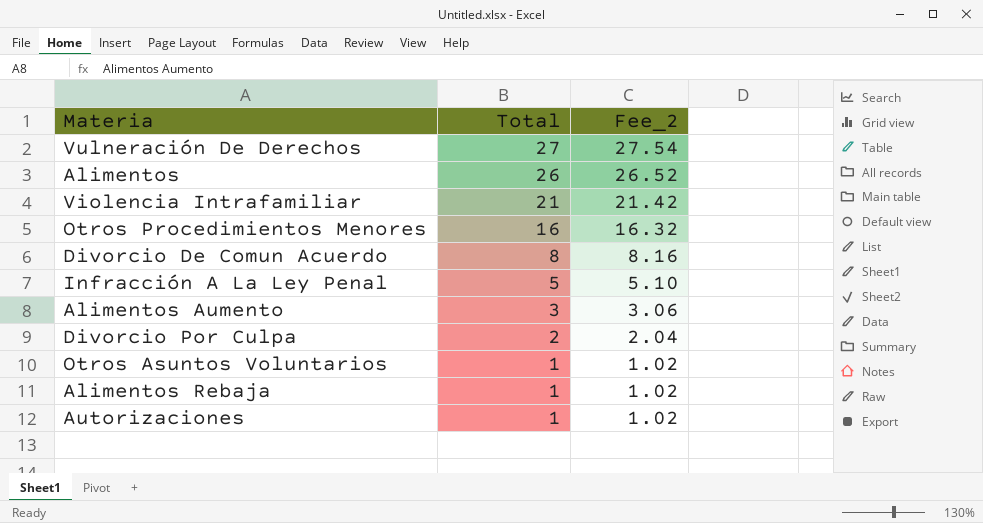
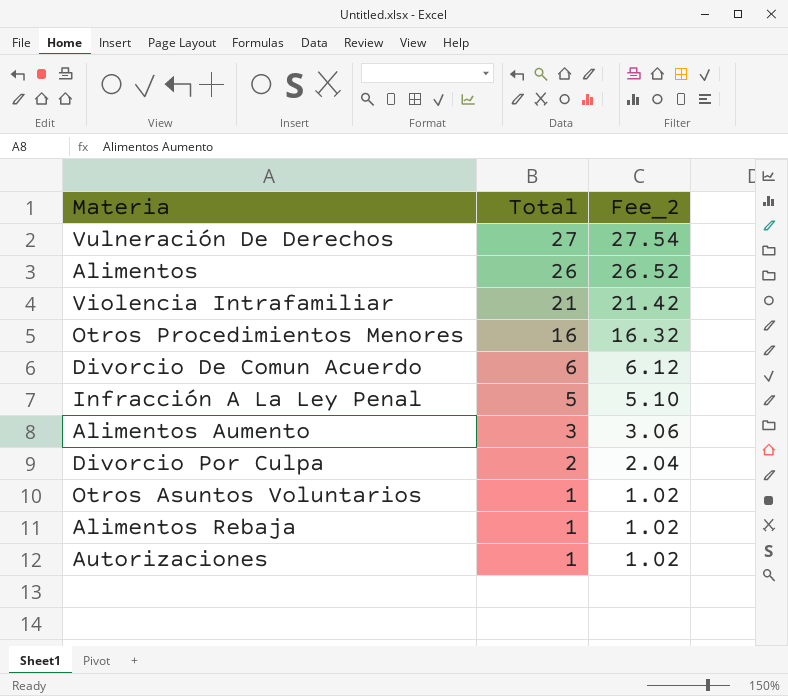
Divorcio De Comun Acuerdo | Total: 8 -> 6
Divorcio De Comun Acuerdo | Fee_2: 8.16 -> 6.12

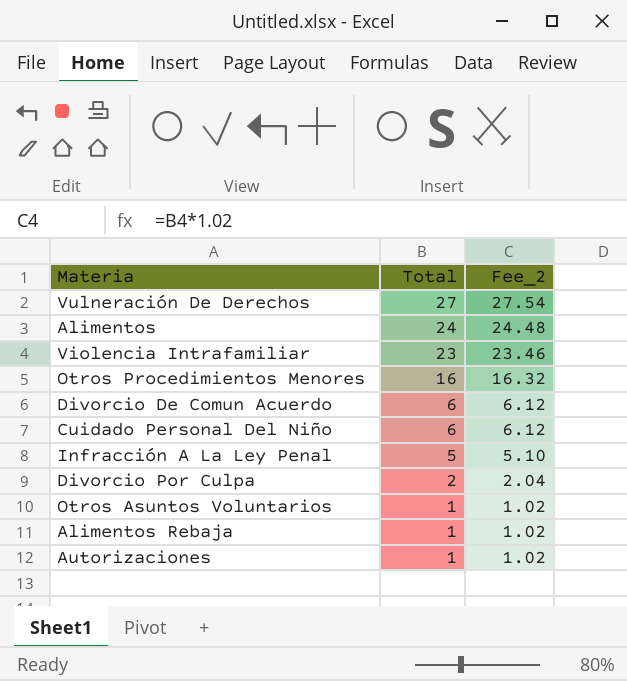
row Alimentos Aumento: 3 | 3.06 -> none
Alimentos | Total: 26 -> 24
Alimentos | Fee_2: 26.52 -> 24.48
Violencia Intrafamiliar | Total: 21 -> 23
Violencia Intrafamiliar | Fee_2: 21.42 -> 23.46
row Cuidado Personal Del Niño: none -> 6 | 6.12

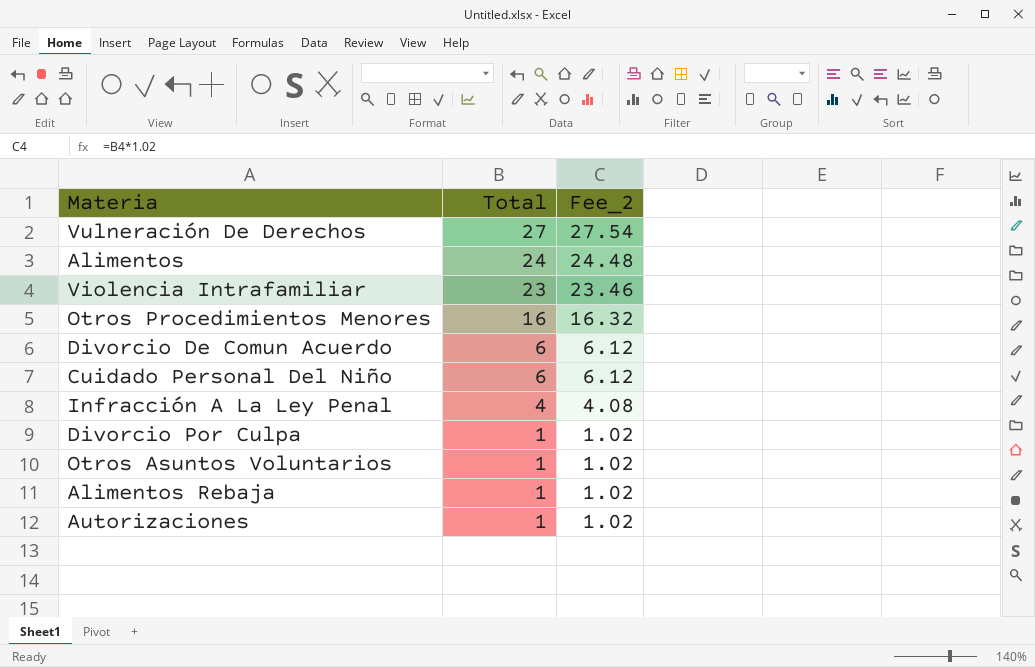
Infracción A La Ley Penal | Total: 5 -> 4
Infracción A La Ley Penal | Fee_2: 5.10 -> 4.08
Divorcio Por Culpa | Total: 2 -> 1
Divorcio Por Culpa | Fee_2: 2.04 -> 1.02

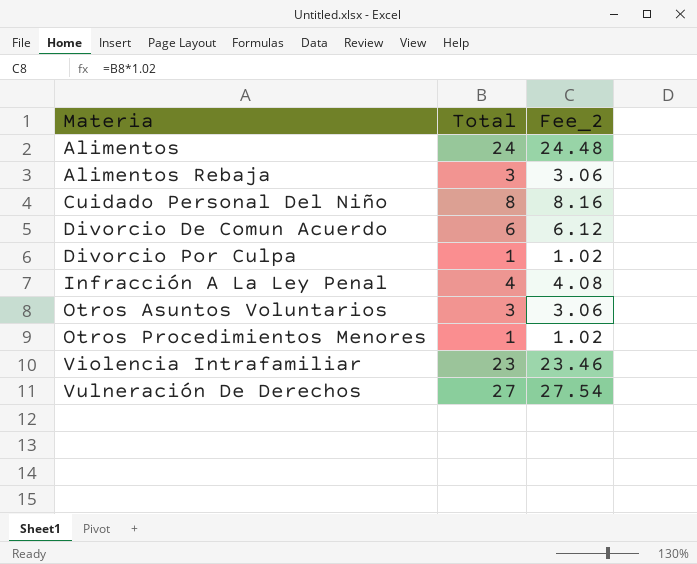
row order: Total descending -> Materia ascending
row Autorizaciones: 1 | 1.02 -> none
Alimentos Rebaja | Total: 1 -> 3
Alimentos Rebaja | Fee_2: 1.02 -> 3.06
Cuidado Personal Del Niño | Total: 6 -> 8
Cuidado Personal Del Niño | Fee_2: 6.12 -> 8.16
Otros Asuntos Voluntarios | Total: 1 -> 3
Otros Asuntos Voluntarios | Fee_2: 1.02 -> 3.06
Otros Procedimientos Menores | Total: 16 -> 1
Otros Procedimientos Menores | Fee_2: 16.32 -> 1.02

